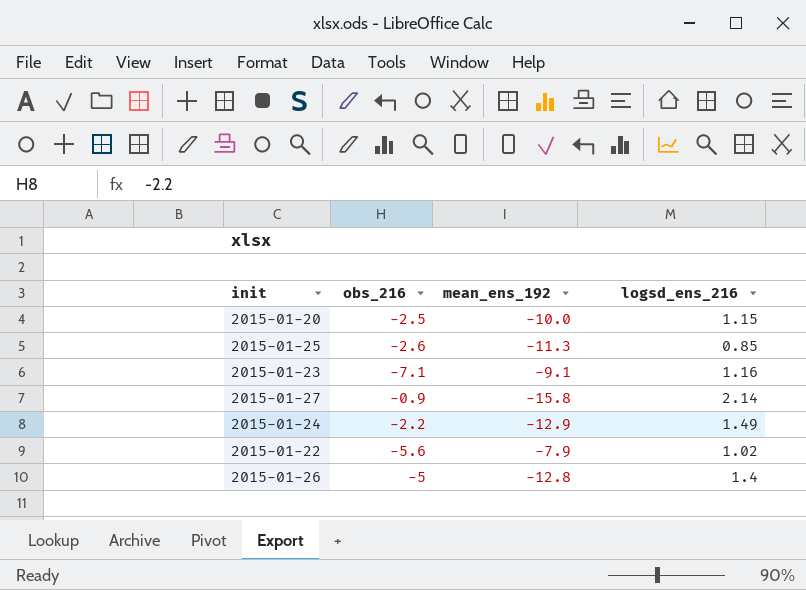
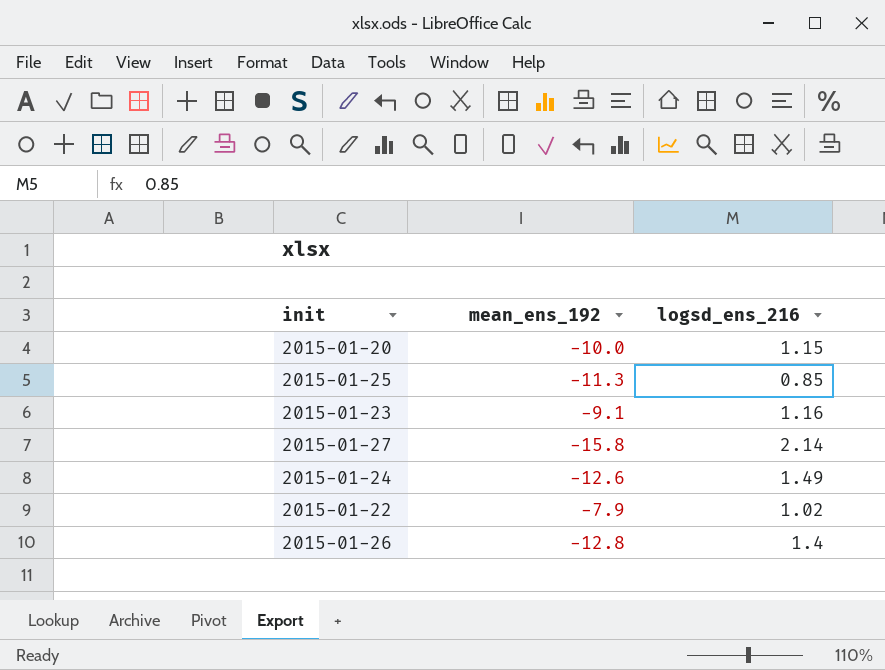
column obs_216 | position: 2 -> none
2015-01-24 | mean_ens_192: -12.9 -> -12.6

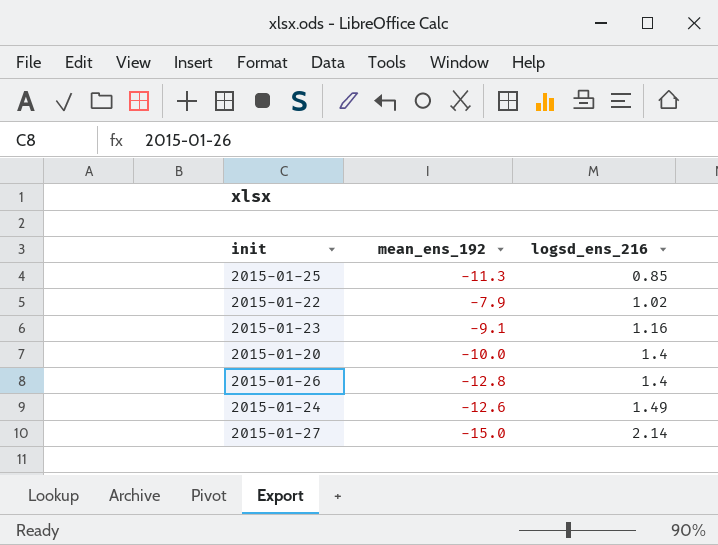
row order: none -> logsd_ens_216 ascending
2015-01-20 | logsd_ens_216: 1.15 -> 1.4
2015-01-27 | mean_ens_192: -15.8 -> -15.0

